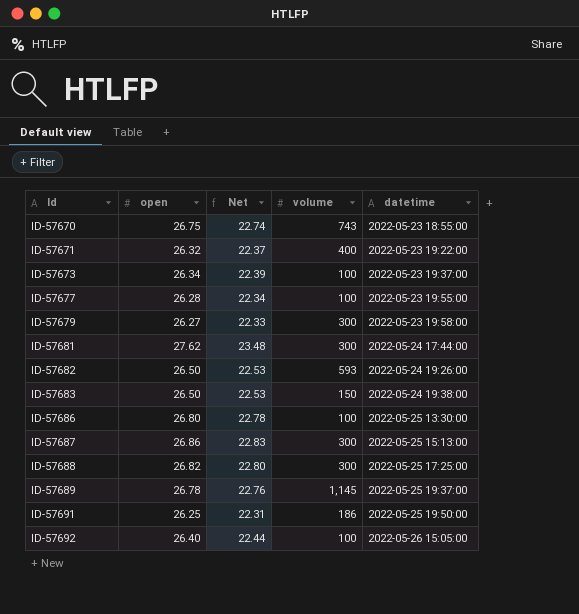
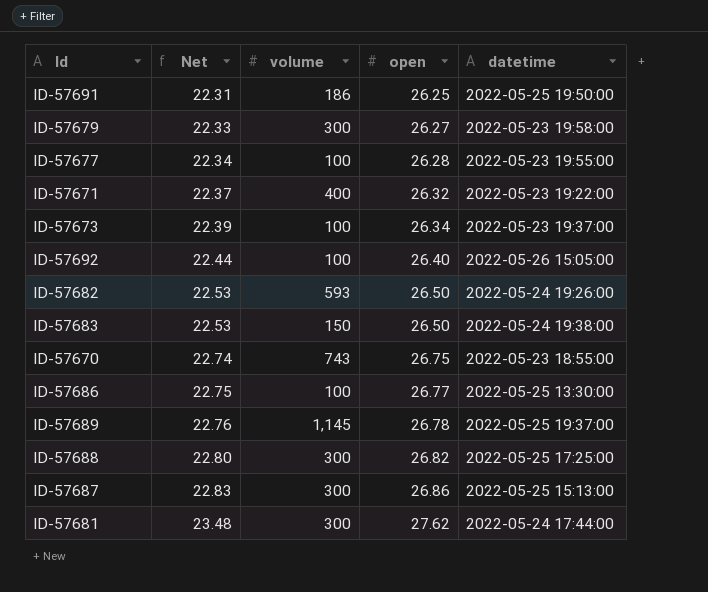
row order: Id ascending -> Net ascending
column open | position: 2 -> 4
ID-57686 | Net: 22.78 -> 22.75
ID-57686 | open: 26.80 -> 26.77

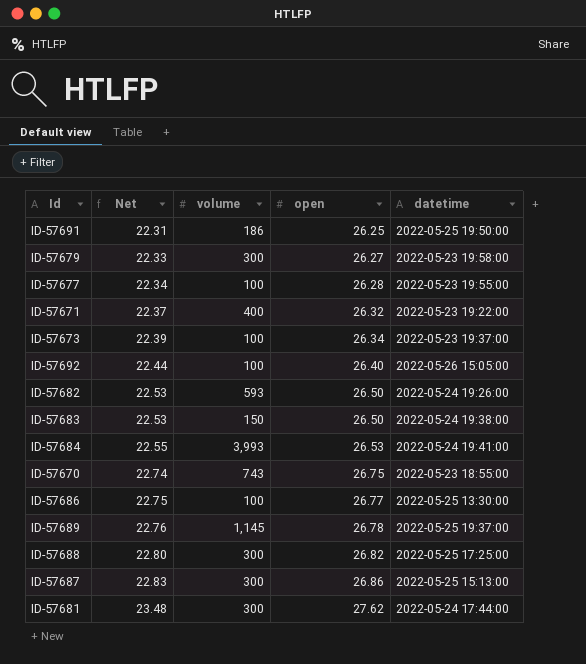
row ID-57684: none -> 22.55 | 3,993 | 26.53 | 2022-05-24 19:41:00

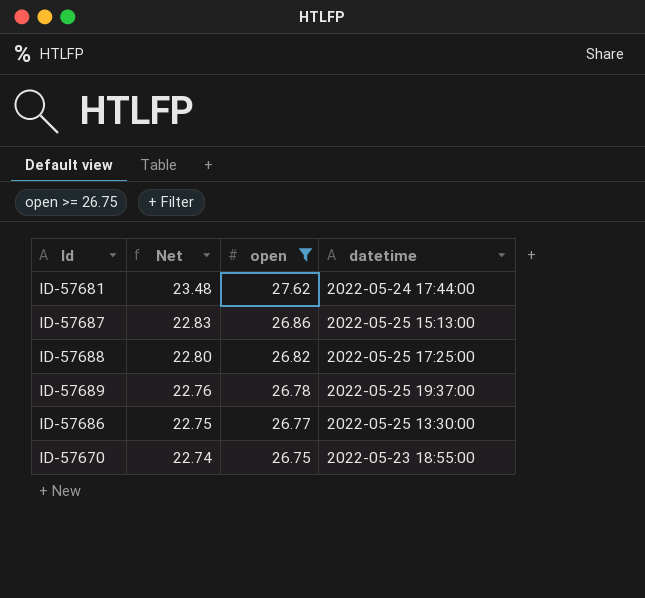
filter: none -> open >= 26.75
row order: Net ascending -> Net descending
column volume | position: 3 -> none

